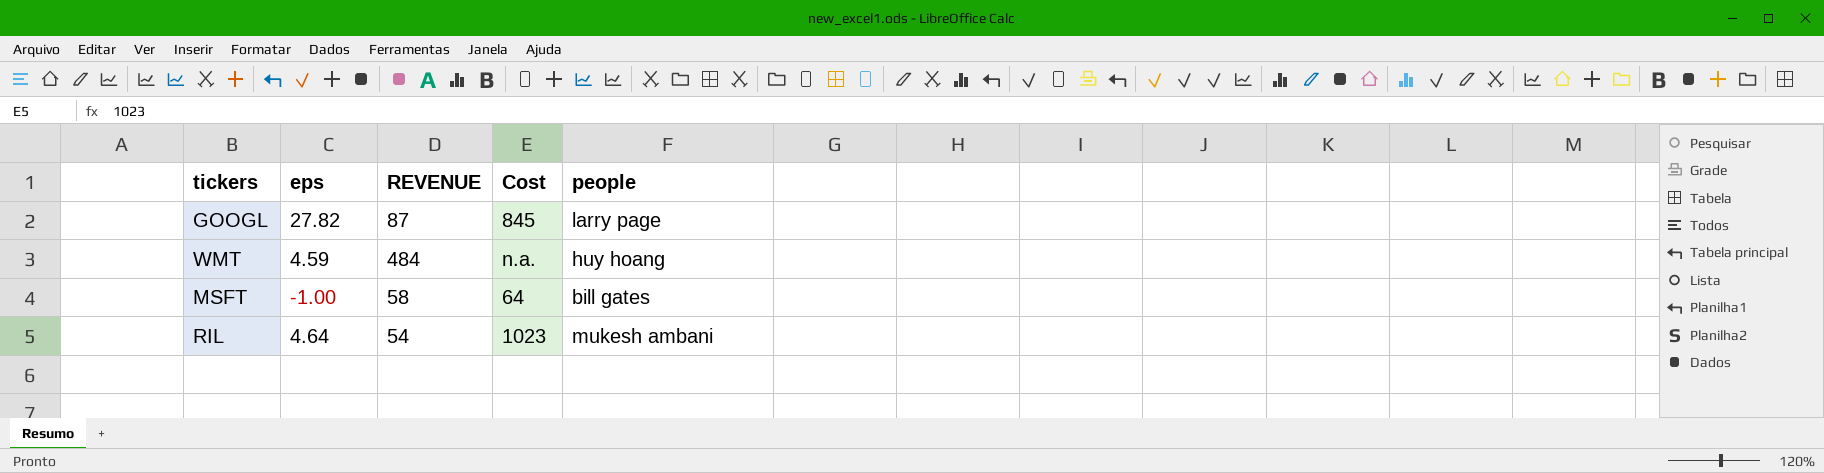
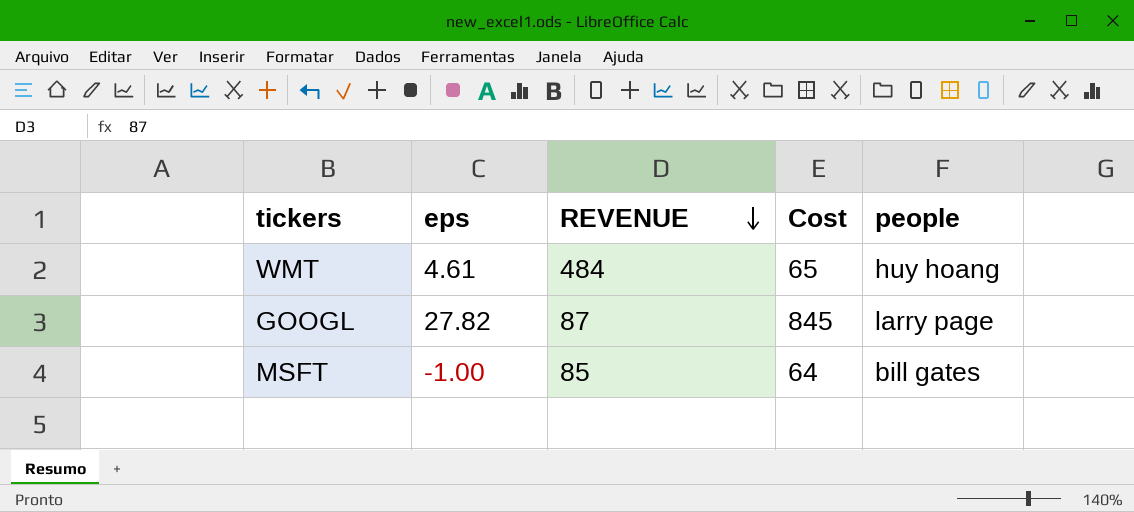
row order: none -> REVENUE descending
row RIL: 4.64 | 54 | 1023 | mukesh ambani -> none
WMT | eps: 4.59 -> 4.61
WMT | Cost: n.a. -> 65
MSFT | REVENUE: 58 -> 85

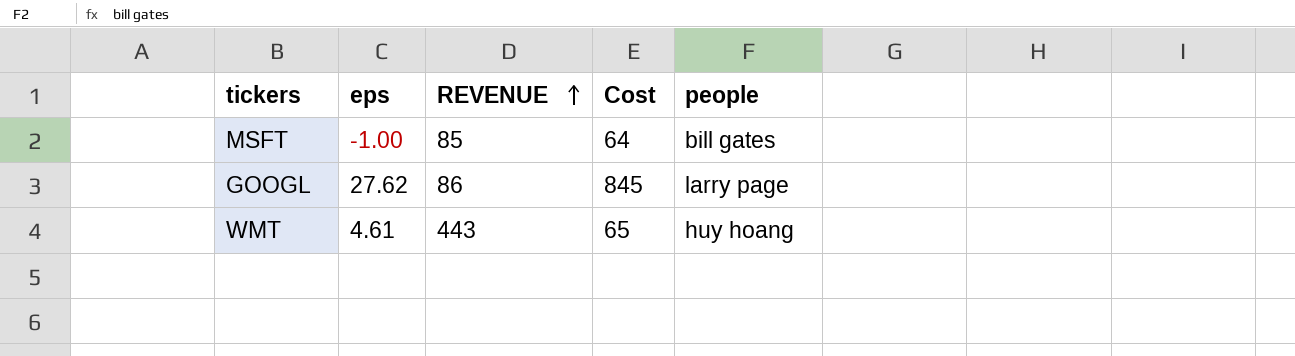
row order: REVENUE descending -> REVENUE ascending
GOOGL | eps: 27.82 -> 27.62
GOOGL | REVENUE: 87 -> 86
WMT | REVENUE: 484 -> 443

